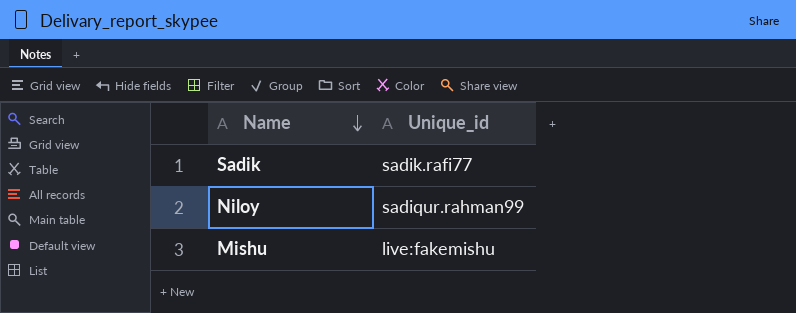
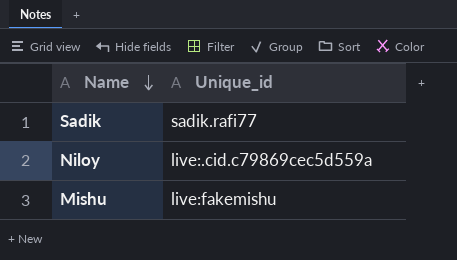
Niloy | Unique_id: sadiqur.rahman99 -> live:.cid.c79869cec5d559a

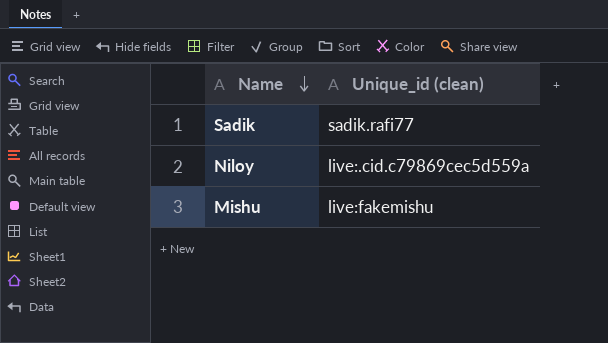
column name: Unique_id -> Unique_id (clean)

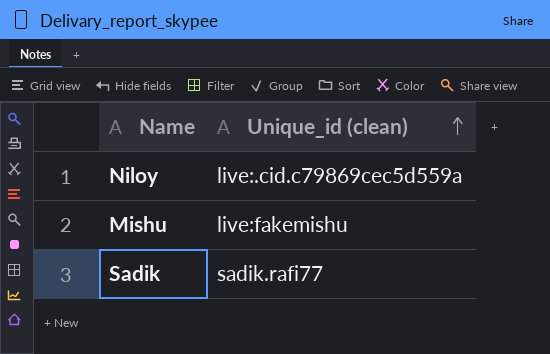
row order: Name descending -> Unique_id (clean) ascending

